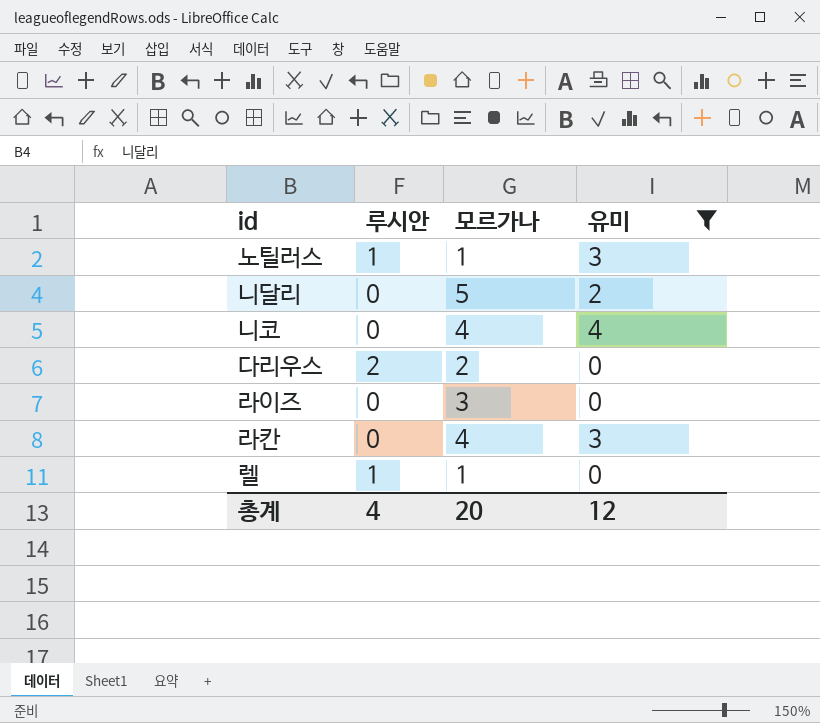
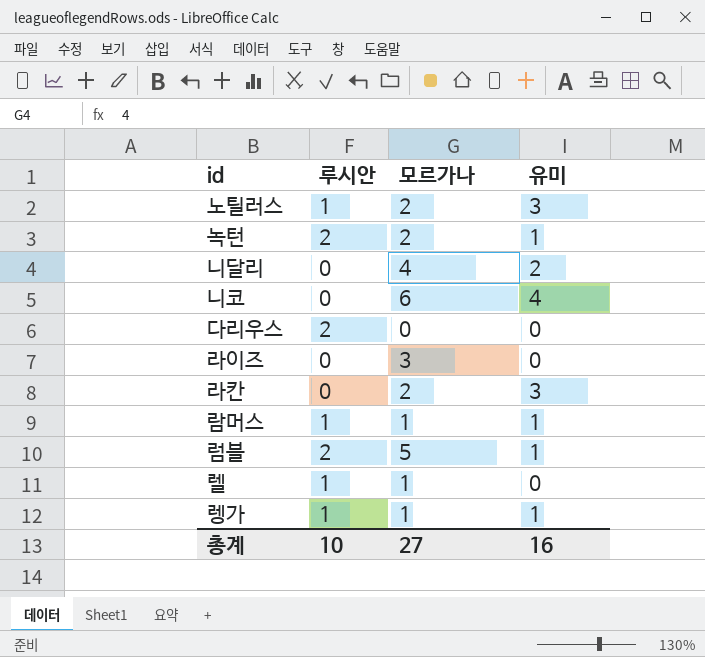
filter: 유미 != 1 -> none
노틸러스 | 모르가나: 1 -> 2
니달리 | 모르가나: 5 -> 4
니코 | 모르가나: 4 -> 6
다리우스 | 모르가나: 2 -> 0
라칸 | 모르가나: 4 -> 2
총계 | 루시안: 4 -> 10
총계 | 모르가나: 20 -> 27
총계 | 유미: 12 -> 16

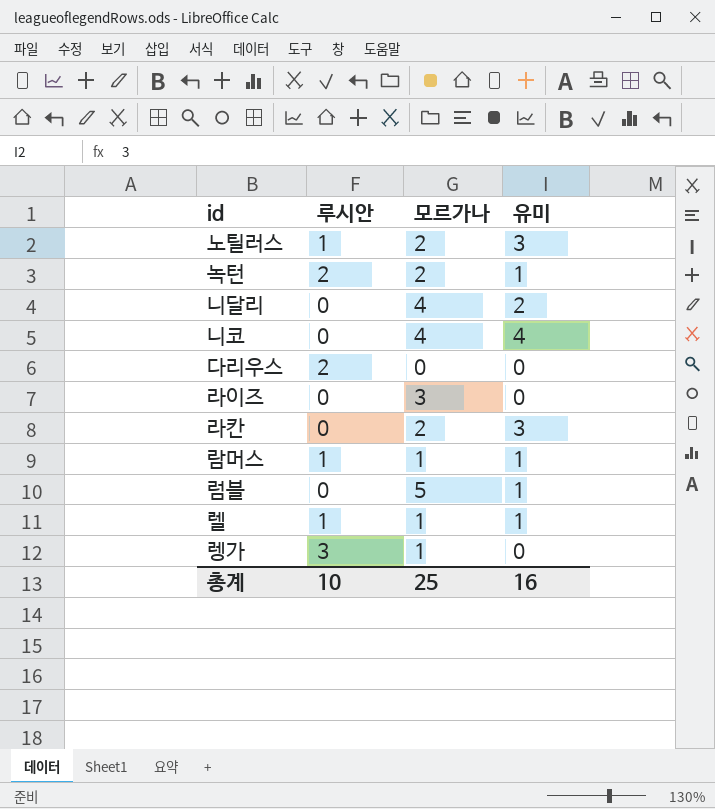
니코 | 모르가나: 6 -> 4
럼블 | 루시안: 2 -> 0
렐 | 유미: 0 -> 1
렝가 | 루시안: 1 -> 3
렝가 | 유미: 1 -> 0
총계 | 모르가나: 27 -> 25

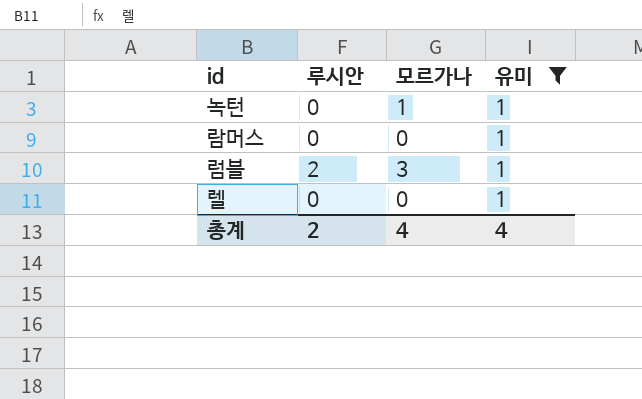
filter: none -> 유미 = 1
녹턴 | 루시안: 2 -> 0
녹턴 | 모르가나: 2 -> 1
람머스 | 루시안: 1 -> 0
람머스 | 모르가나: 1 -> 0
럼블 | 루시안: 0 -> 2
럼블 | 모르가나: 5 -> 3
렐 | 루시안: 1 -> 0
렐 | 모르가나: 1 -> 0
총계 | 루시안: 10 -> 2
총계 | 모르가나: 25 -> 4
총계 | 유미: 16 -> 4

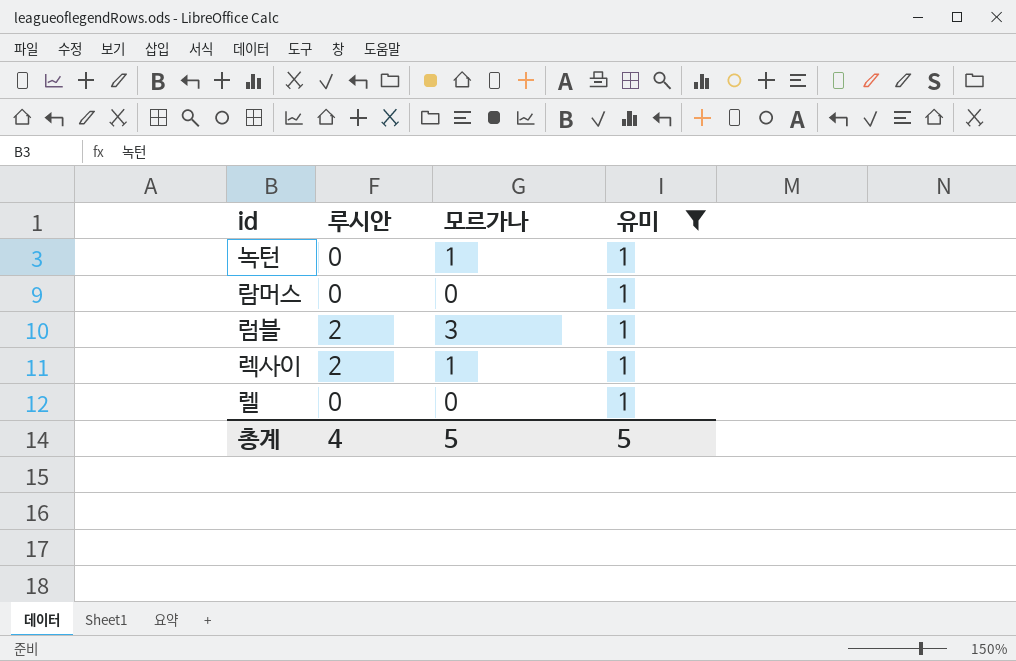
row 렉사이: none -> 2 | 1 | 1
총계 | 루시안: 2 -> 4
총계 | 모르가나: 4 -> 5
총계 | 유미: 4 -> 5

